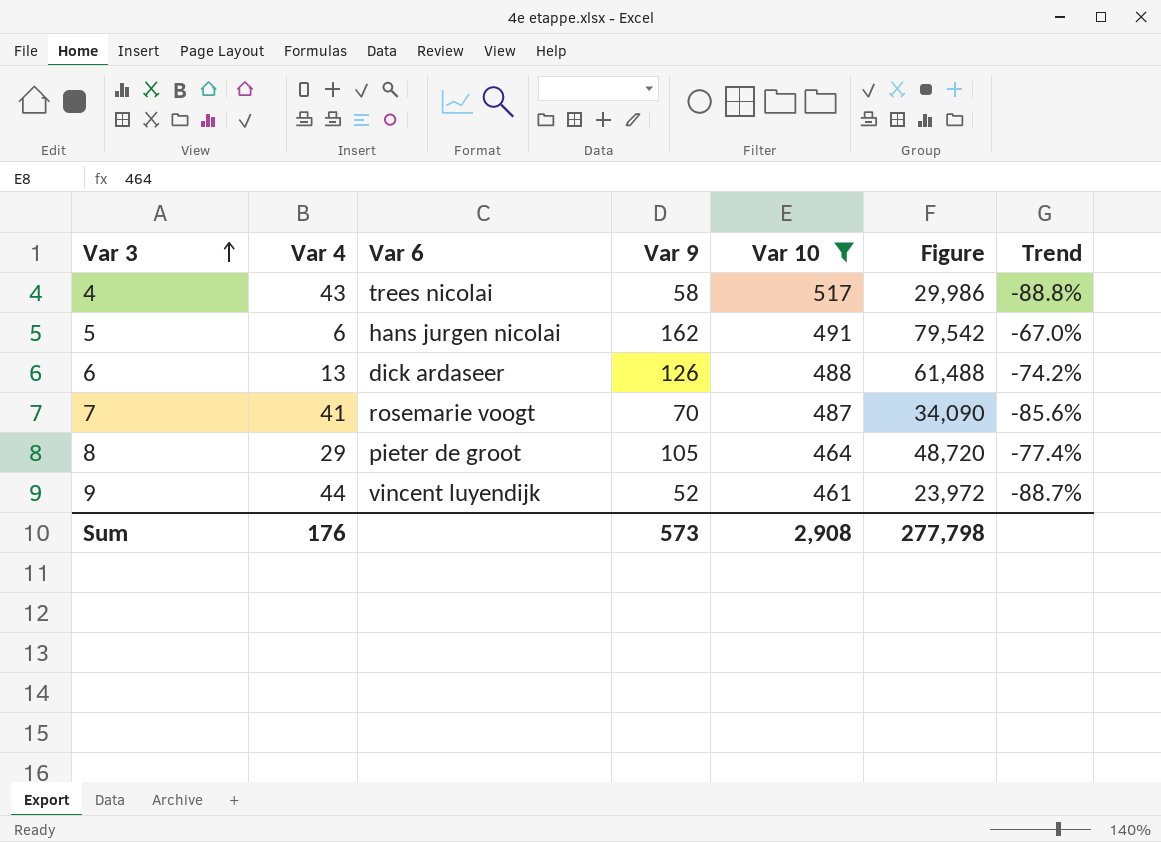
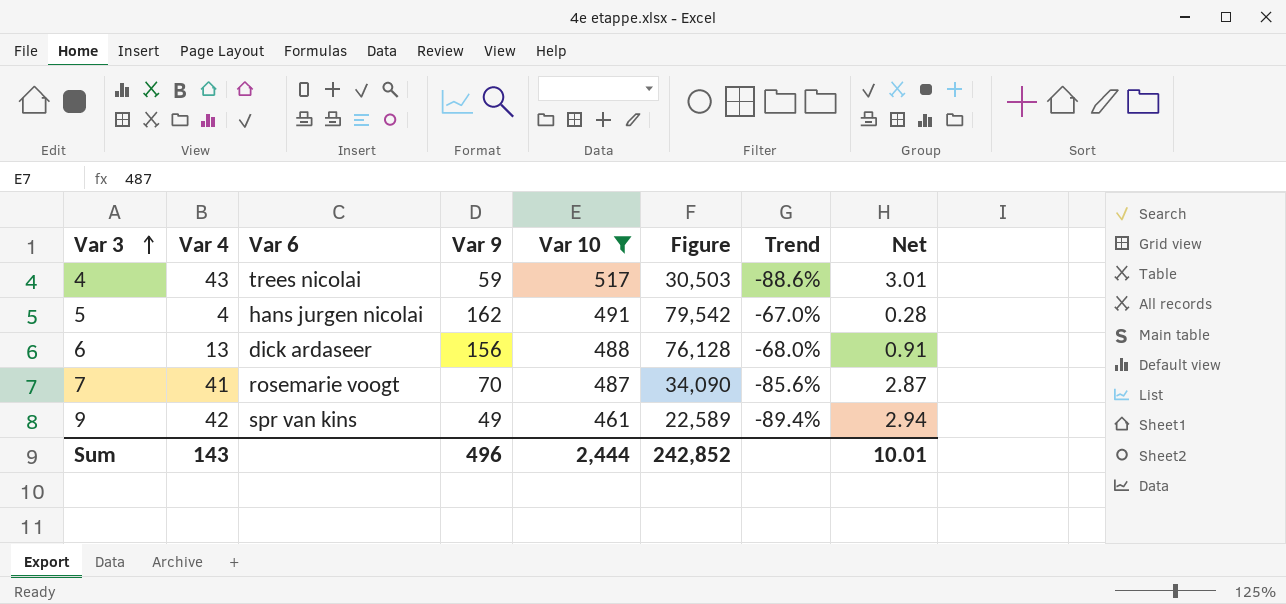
column Net | formula: none -> [Var 4] * 0.07
row 8: 29 | pieter de groot | 105 | 464 | 48,720 | -77.4% -> none
4 | Var 9: 58 -> 59
4 | Figure: 29,986 -> 30,503
4 | Trend: -88.8% -> -88.6%
5 | Var 4: 6 -> 4
6 | Var 9: 126 -> 156
6 | Figure: 61,488 -> 76,128
6 | Trend: -74.2% -> -68.0%
9 | Var 4: 44 -> 42
9 | Var 6: vincent luyendijk -> spr van kins
9 | Var 9: 52 -> 49
9 | Figure: 23,972 -> 22,589
9 | Trend: -88.7% -> -89.4%
Sum | Var 4: 176 -> 143
Sum | Var 9: 573 -> 496
Sum | Var 10: 2,908 -> 2,444
Sum | Figure: 277,798 -> 242,852

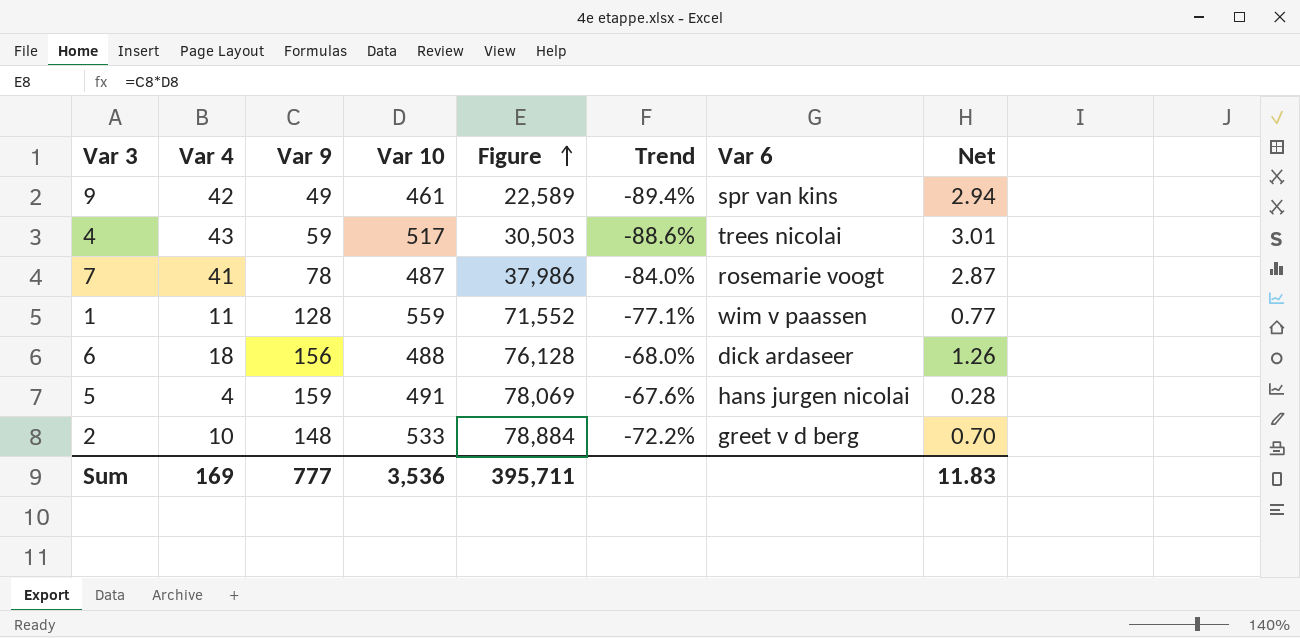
filter: Var 10 <= 517 -> none
row order: Var 3 ascending -> Figure ascending
column Var 6 | position: 3 -> 7
7 | Var 9: 70 -> 78
7 | Figure: 34,090 -> 37,986
7 | Trend: -85.6% -> -84.0%
6 | Var 4: 13 -> 18
6 | Net: 0.91 -> 1.26
5 | Var 9: 162 -> 159
5 | Figure: 79,542 -> 78,069
5 | Trend: -67.0% -> -67.6%
Sum | Var 4: 143 -> 169
Sum | Var 9: 496 -> 777
Sum | Var 10: 2,444 -> 3,536
Sum | Figure: 242,852 -> 395,711
Sum | Net: 10.01 -> 11.83

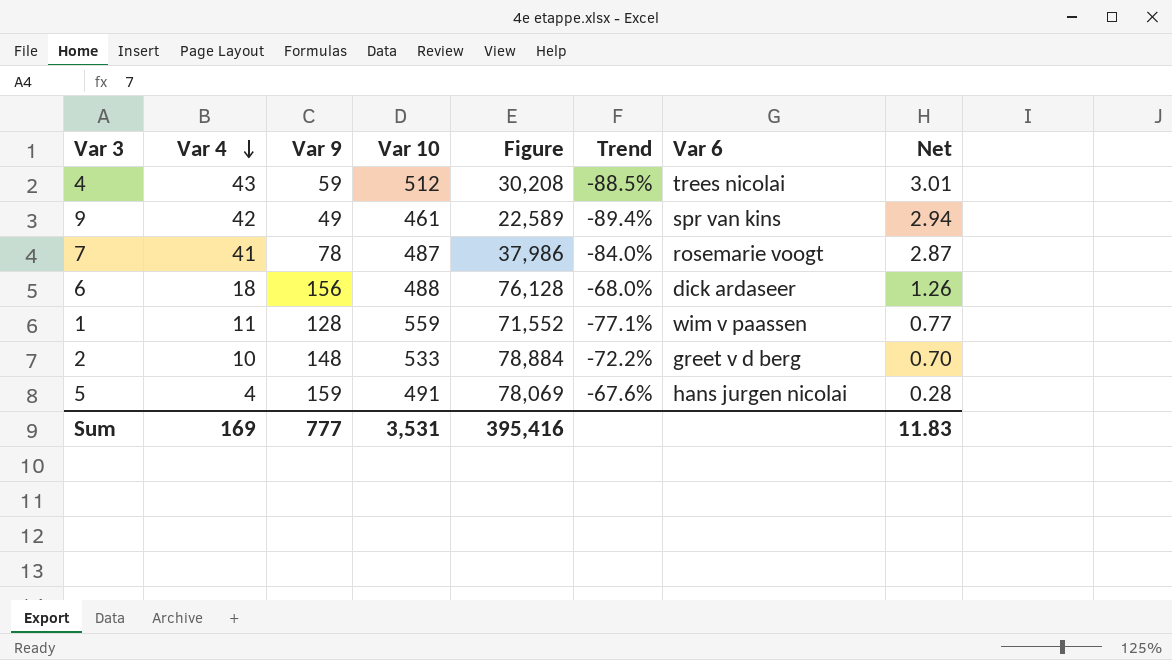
row order: Figure ascending -> Var 4 descending
4 | Var 10: 517 -> 512
4 | Figure: 30,503 -> 30,208
4 | Trend: -88.6% -> -88.5%
Sum | Var 10: 3,536 -> 3,531
Sum | Figure: 395,711 -> 395,416

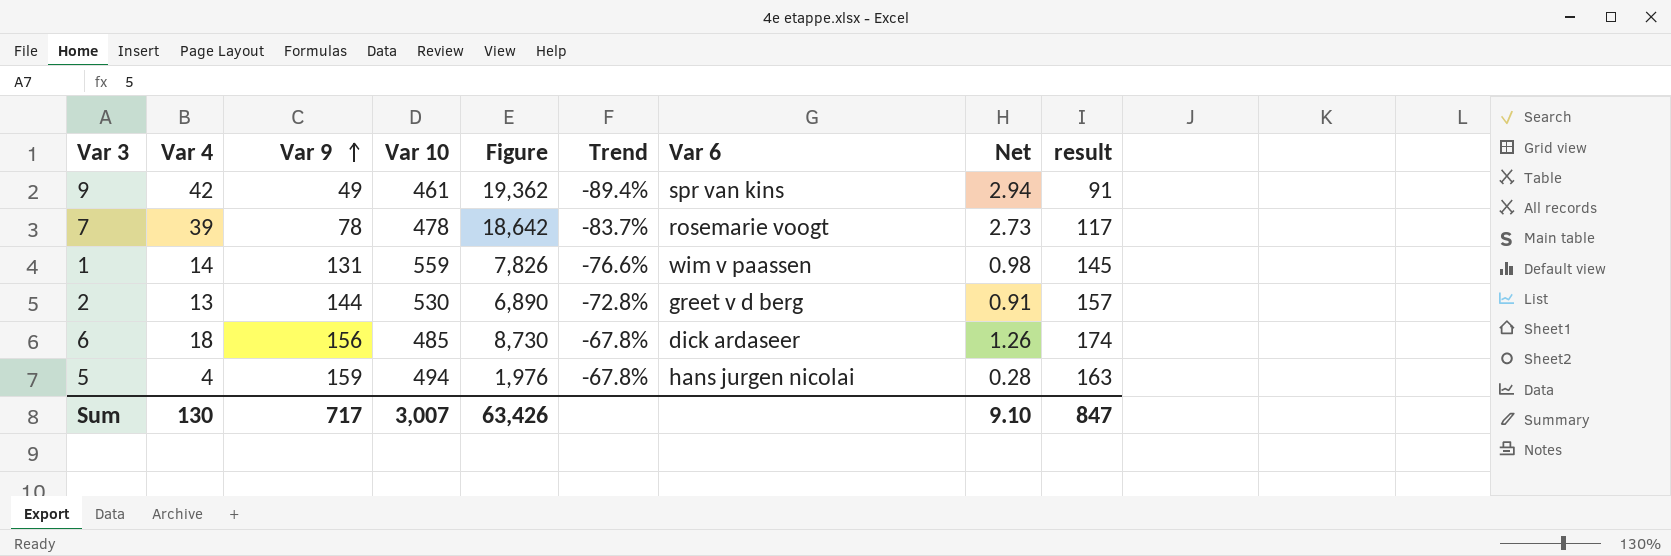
row order: Var 4 descending -> Var 9 ascending
column Figure | formula: [Var 9] * [Var 10] -> [Var 4] * [Var 10]
column result | formula: none -> [Var 4] + [Var 9]
row 4: 43 | 59 | 512 | 30,208 | -88.5% | trees nicolai | 3.01 -> none
7 | Var 4: 41 -> 39
7 | Var 10: 487 -> 478
7 | Trend: -84.0% -> -83.7%
7 | Net: 2.87 -> 2.73
1 | Var 4: 11 -> 14
1 | Var 9: 128 -> 131
1 | Trend: -77.1% -> -76.6%
1 | Net: 0.77 -> 0.98
2 | Var 4: 10 -> 13
2 | Var 9: 148 -> 144
2 | Var 10: 533 -> 530
2 | Trend: -72.2% -> -72.8%
2 | Net: 0.70 -> 0.91
6 | Var 10: 488 -> 485
6 | Trend: -68.0% -> -67.8%
5 | Var 10: 491 -> 494
5 | Trend: -67.6% -> -67.8%
Sum | Var 4: 169 -> 130
Sum | Var 9: 777 -> 717
Sum | Var 10: 3,531 -> 3,007
Sum | Figure: 395,416 -> 63,426
Sum | Net: 11.83 -> 9.10

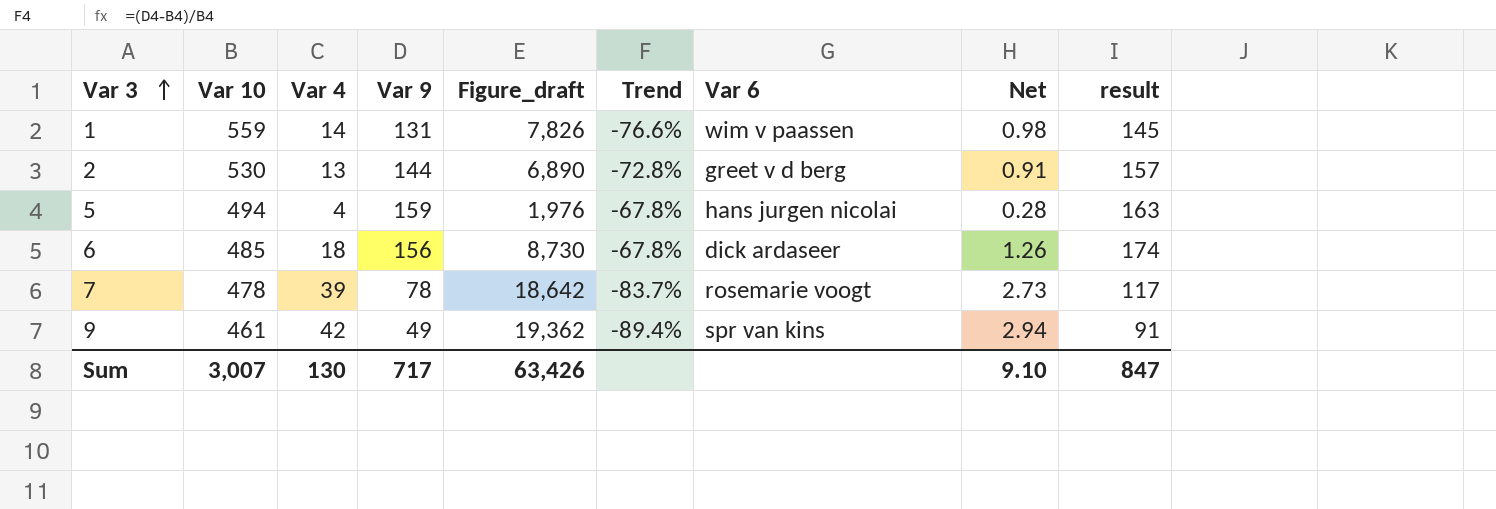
row order: Var 9 ascending -> Var 3 ascending
column Var 10 | position: 4 -> 2
column name: Figure -> Figure_draft

